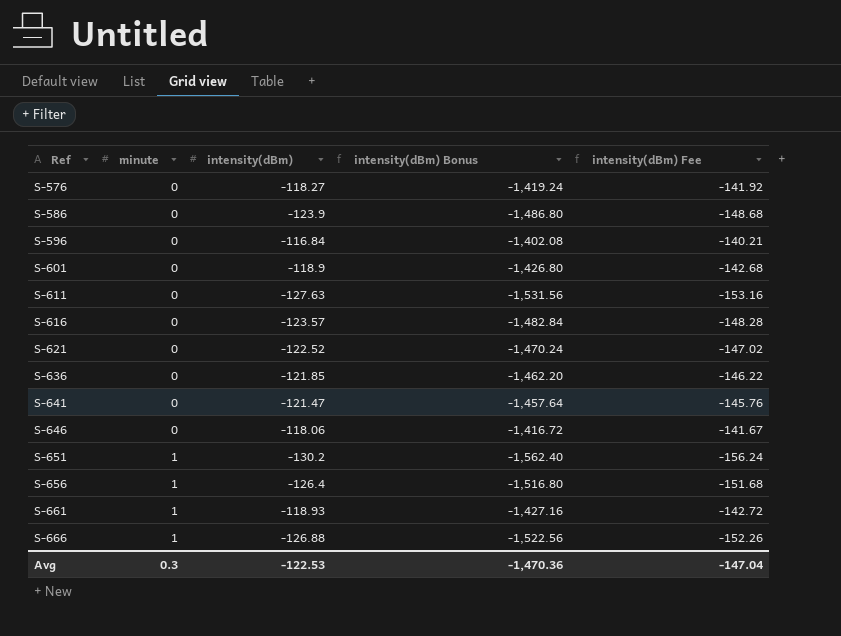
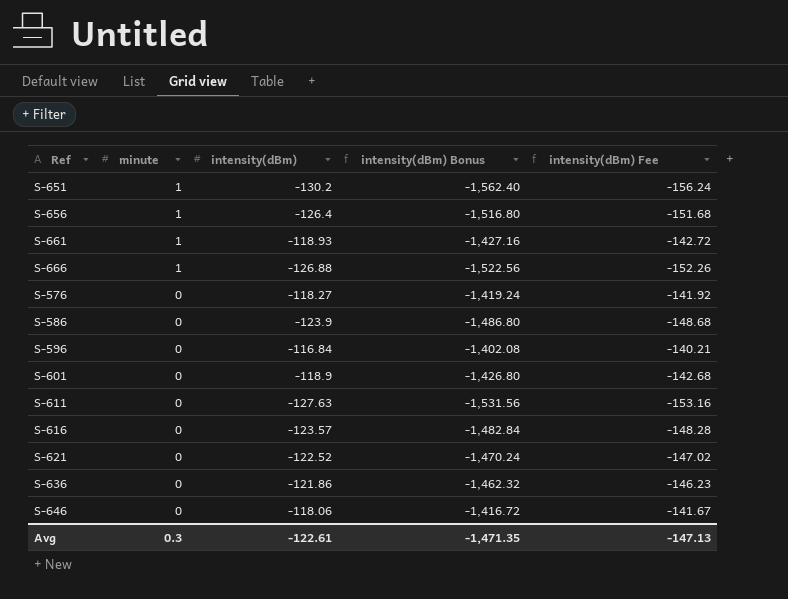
row order: Ref ascending -> minute descending
row S-641: 0 | -121.47 | -1,457.64 | -145.76 -> none
S-636 | intensity(dBm): -121.85 -> -121.86
S-636 | intensity(dBm) Bonus: -1,462.20 -> -1,462.32
S-636 | intensity(dBm) Fee: -146.22 -> -146.23
Avg | intensity(dBm): -122.53 -> -122.61
Avg | intensity(dBm) Bonus: -1,470.36 -> -1,471.35
Avg | intensity(dBm) Fee: -147.04 -> -147.13

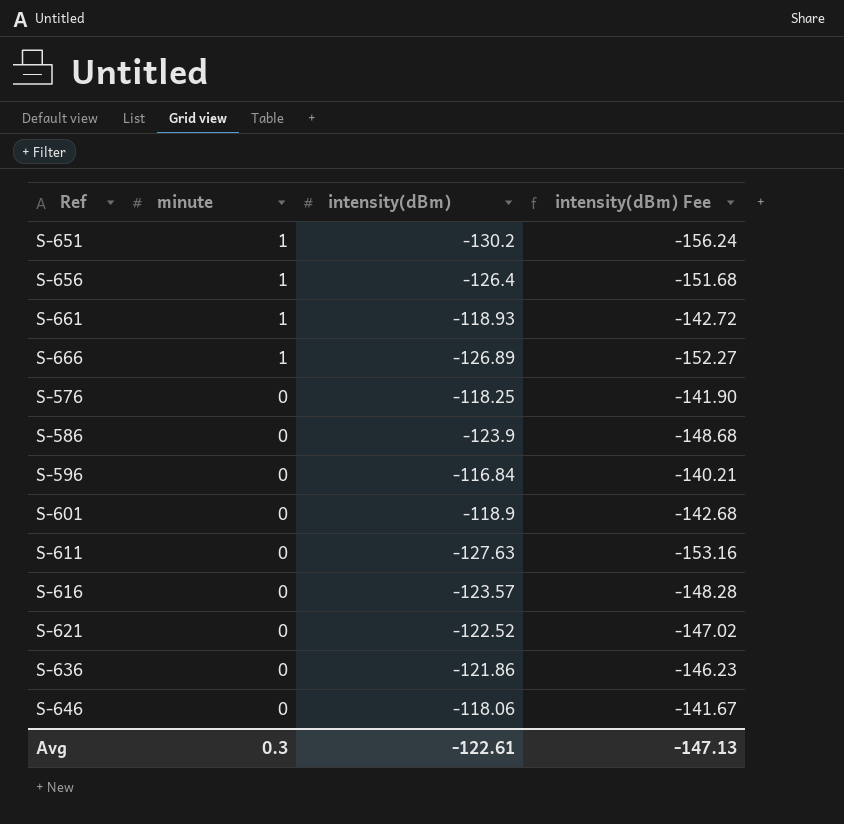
column intensity(dBm) Bonus | formula: [intensity(dBm)] * 12 -> none
S-666 | intensity(dBm): -126.88 -> -126.89
S-666 | intensity(dBm) Fee: -152.26 -> -152.27
S-576 | intensity(dBm): -118.27 -> -118.25
S-576 | intensity(dBm) Fee: -141.92 -> -141.90

